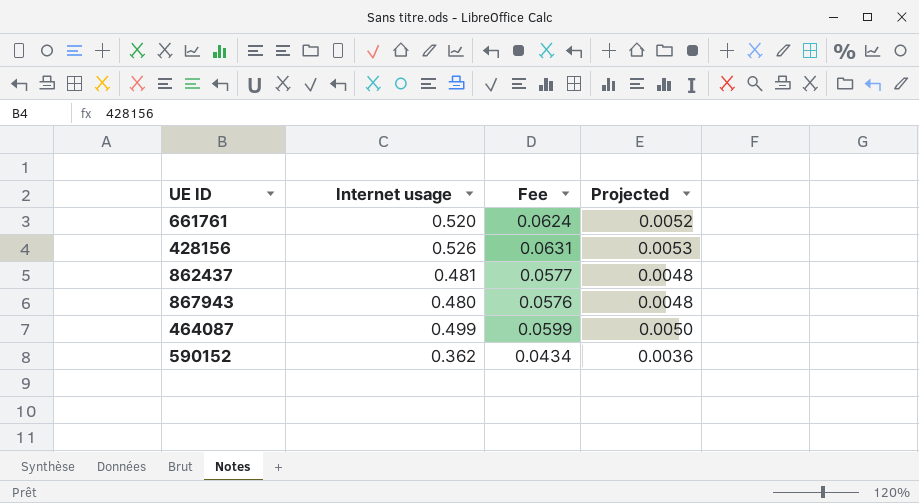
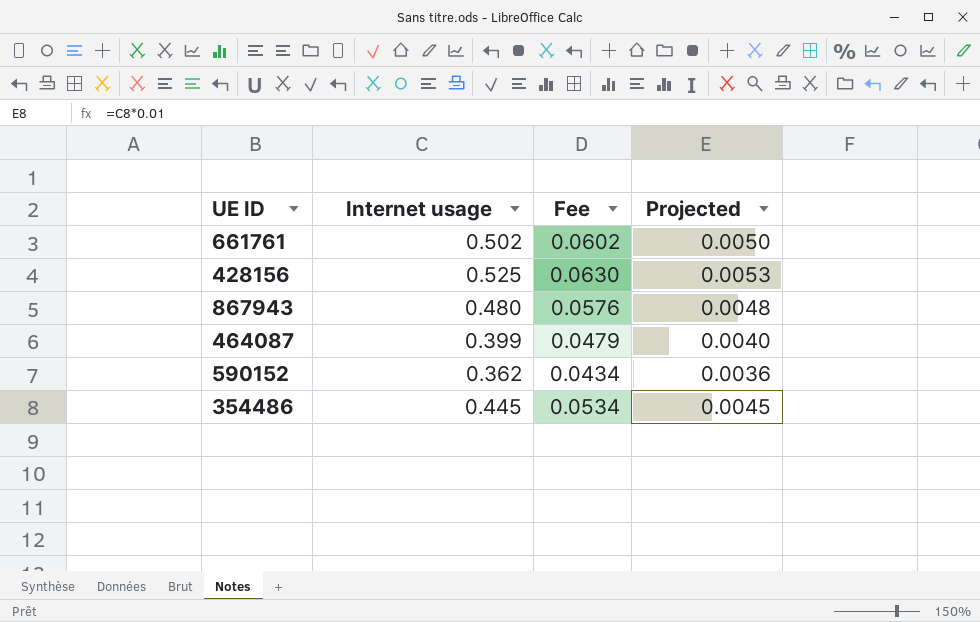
row 862437: 0.481 | 0.0577 | 0.0048 -> none
661761 | Internet usage: 0.520 -> 0.502
661761 | Fee: 0.0624 -> 0.0602
661761 | Projected: 0.0052 -> 0.0050
428156 | Internet usage: 0.526 -> 0.525
428156 | Fee: 0.0631 -> 0.0630
464087 | Internet usage: 0.499 -> 0.399
464087 | Fee: 0.0599 -> 0.0479
464087 | Projected: 0.0050 -> 0.0040
row 354486: none -> 0.445 | 0.0534 | 0.0045

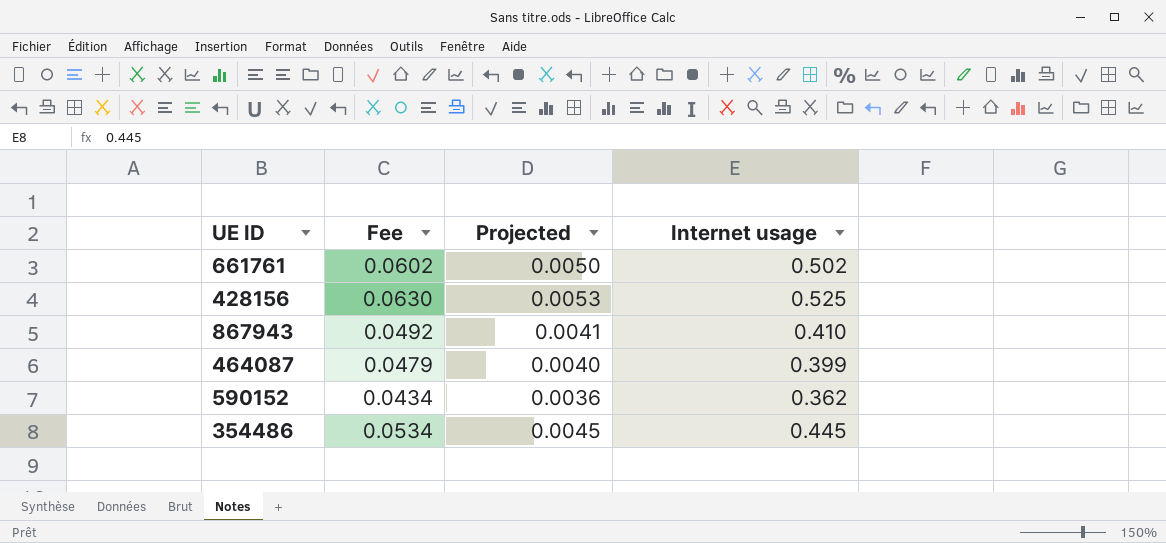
column Internet usage | position: 2 -> 4
867943 | Fee: 0.0576 -> 0.0492
867943 | Projected: 0.0048 -> 0.0041
867943 | Internet usage: 0.480 -> 0.410

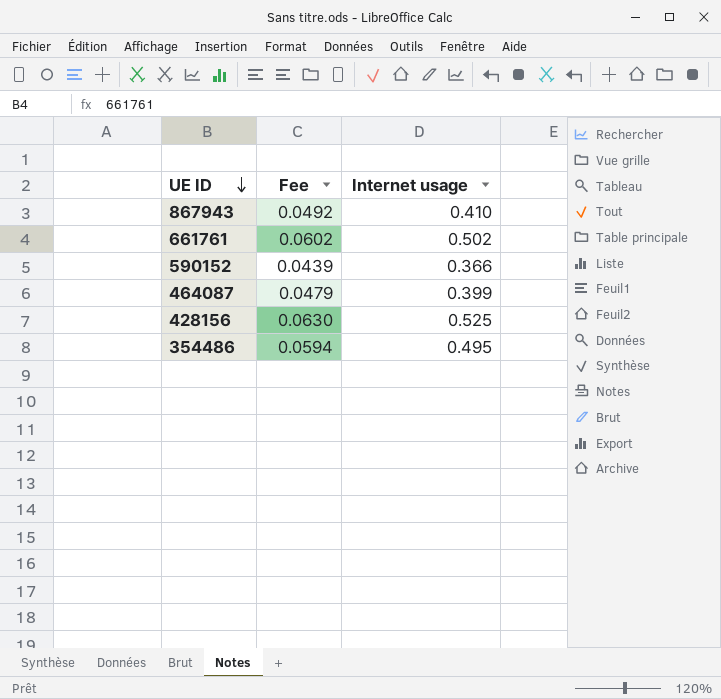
row order: none -> UE ID descending
column Projected | formula: [Internet usage] * 0.01 -> none
590152 | Fee: 0.0434 -> 0.0439
590152 | Internet usage: 0.362 -> 0.366
354486 | Fee: 0.0534 -> 0.0594
354486 | Internet usage: 0.445 -> 0.495

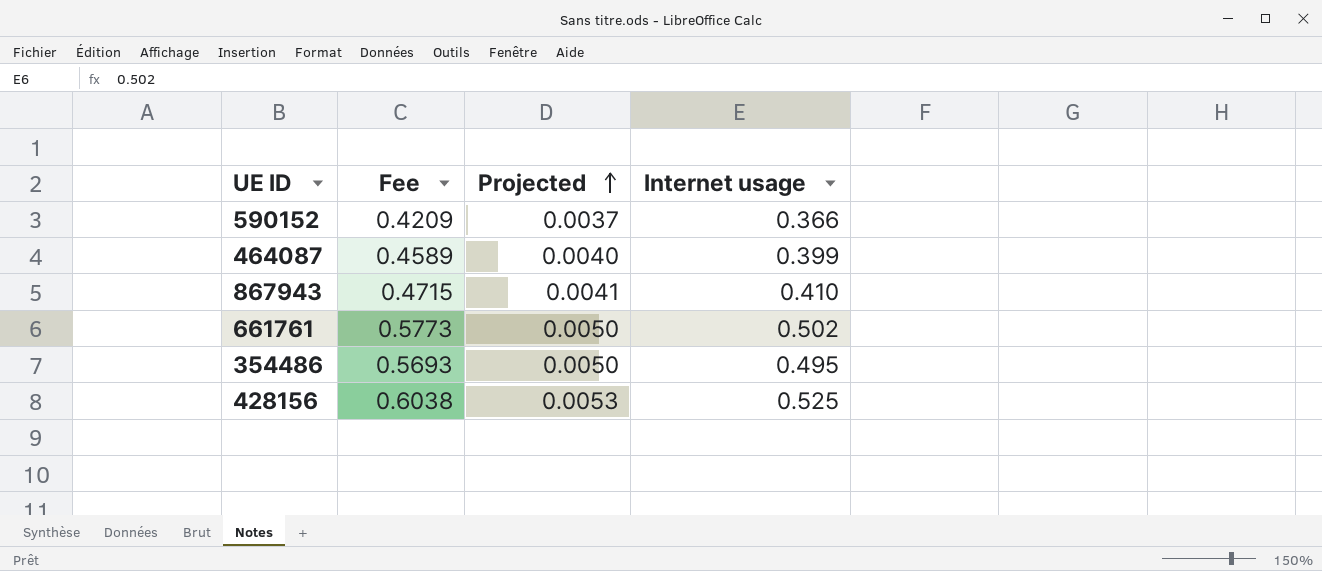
row order: UE ID descending -> Projected ascending
column Fee | formula: [Internet usage] * 0.12 -> [Internet usage] * 1.15
column Projected | formula: none -> [Internet usage] * 0.01

